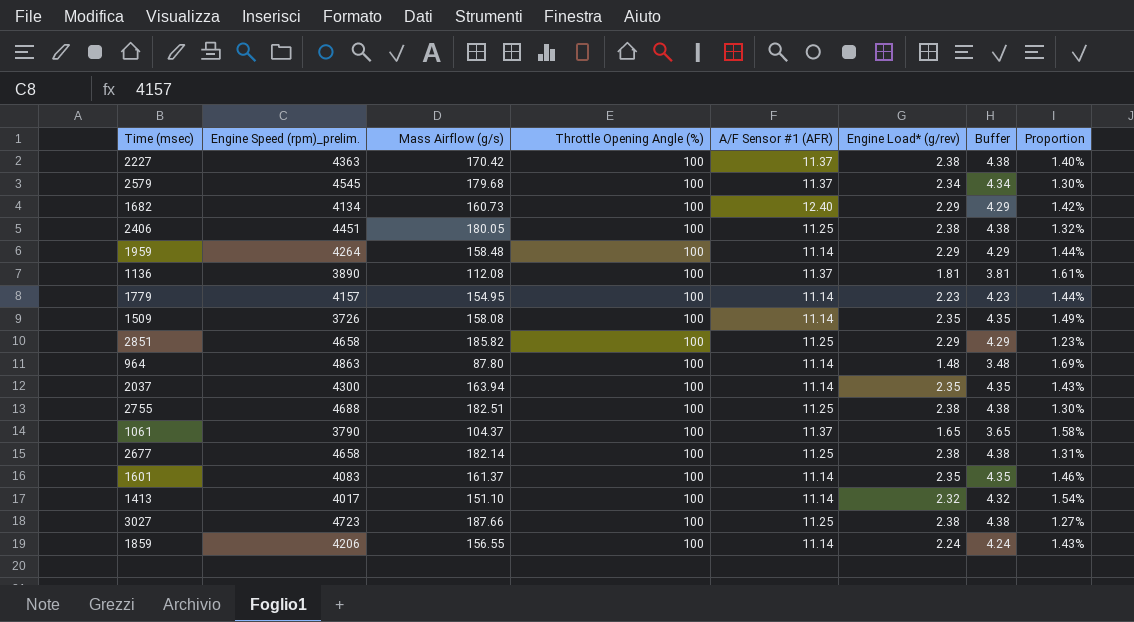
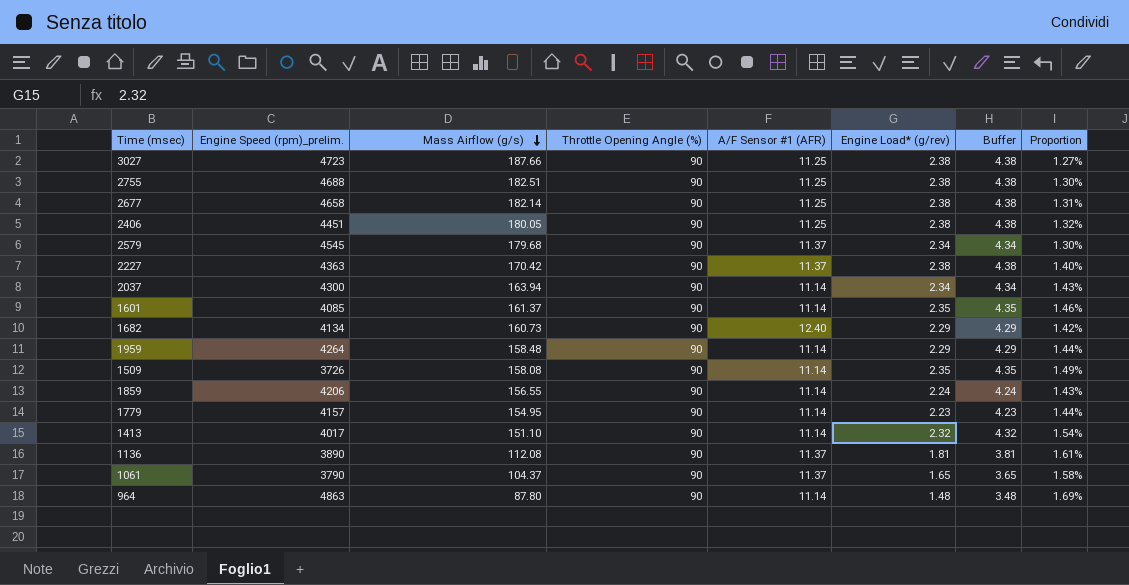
row order: none -> Mass Airflow (g/s) descending
row 2851: 4658 | 185.82 | 100 | 11.25 | 2.29 | 4.29 | 1.23% -> none
3027 | Throttle Opening Angle (%): 100 -> 90
2755 | Throttle Opening Angle (%): 100 -> 90
2677 | Throttle Opening Angle (%): 100 -> 90
2406 | Throttle Opening Angle (%): 100 -> 90
2579 | Throttle Opening Angle (%): 100 -> 90
2227 | Throttle Opening Angle (%): 100 -> 90
2037 | Throttle Opening Angle (%): 100 -> 90
2037 | Engine Load* (g/rev): 2.35 -> 2.34
2037 | Buffer: 4.35 -> 4.34
1601 | Engine Speed (rpm)_prelim.: 4083 -> 4085
1601 | Throttle Opening Angle (%): 100 -> 90
1682 | Throttle Opening Angle (%): 100 -> 90
1959 | Throttle Opening Angle (%): 100 -> 90
1509 | Throttle Opening Angle (%): 100 -> 90
1859 | Throttle Opening Angle (%): 100 -> 90
1779 | Throttle Opening Angle (%): 100 -> 90
1413 | Throttle Opening Angle (%): 100 -> 90
1136 | Throttle Opening Angle (%): 100 -> 90
1061 | Throttle Opening Angle (%): 100 -> 90
964 | Throttle Opening Angle (%): 100 -> 90

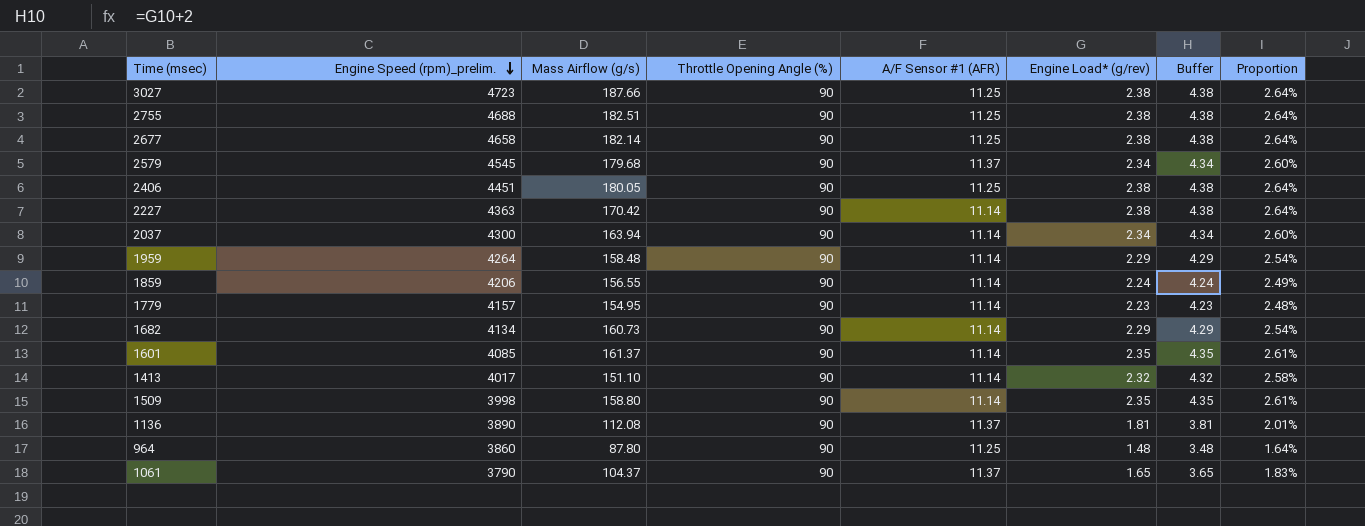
row order: Mass Airflow (g/s) descending -> Engine Speed (rpm)_prelim. descending
column Proportion | formula: [Engine Load* (g/rev)] / [Mass Airflow (g/s)] -> [Engine Load* (g/rev)] / [Throttle Opening Angle (%)]
2227 | A/F Sensor #1 (AFR): 11.37 -> 11.14
1682 | A/F Sensor #1 (AFR): 12.40 -> 11.14
1509 | Engine Speed (rpm)_prelim.: 3726 -> 3998
1509 | Mass Airflow (g/s): 158.08 -> 158.80
964 | Engine Speed (rpm)_prelim.: 4863 -> 3860
964 | A/F Sensor #1 (AFR): 11.14 -> 11.25

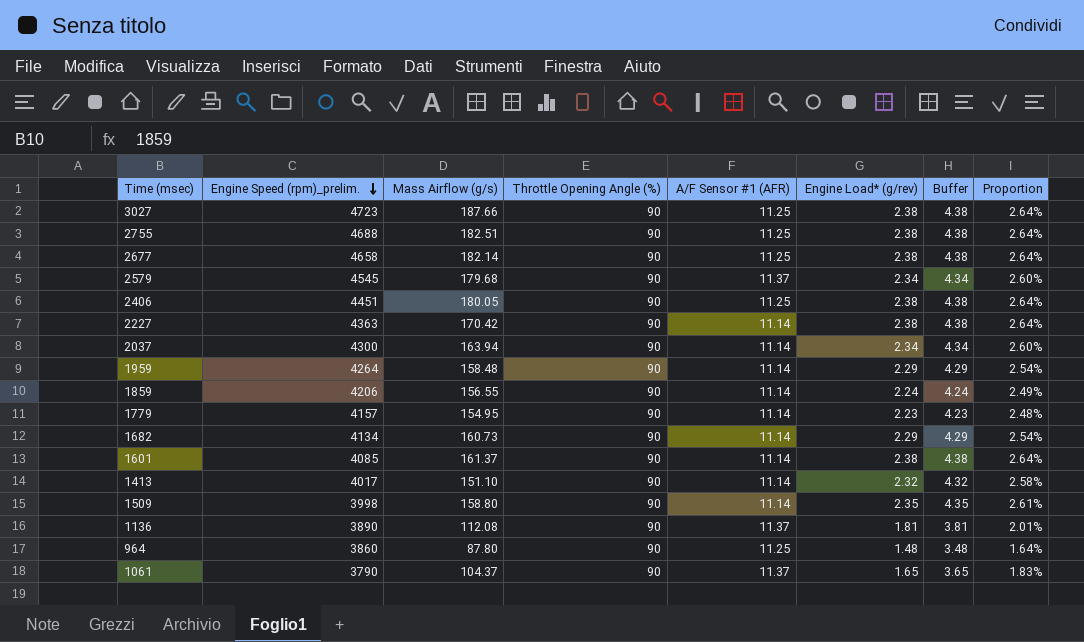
1601 | Engine Load* (g/rev): 2.35 -> 2.38
1601 | Buffer: 4.35 -> 4.38
1601 | Proportion: 2.61% -> 2.64%

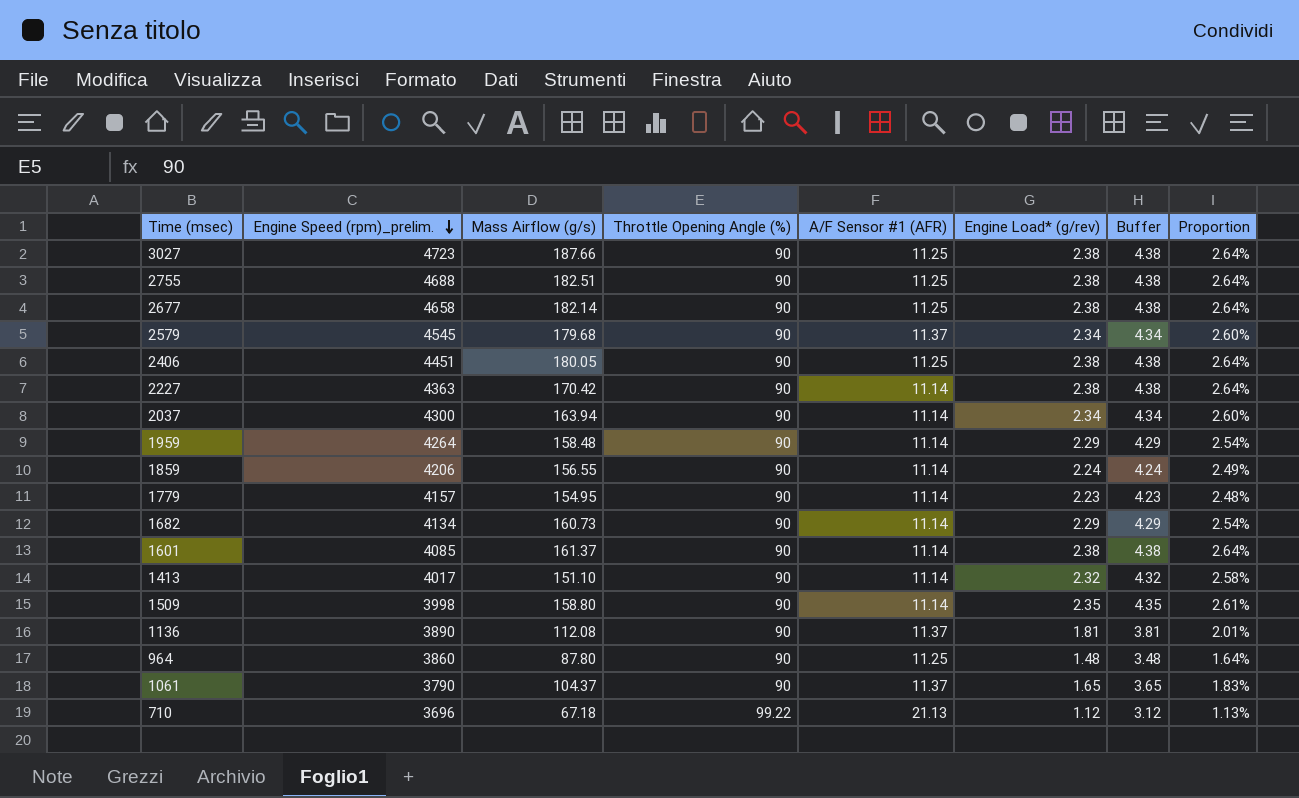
row 710: none -> 3696 | 67.18 | 99.22 | 21.13 | 1.12 | 3.12 | 1.13%

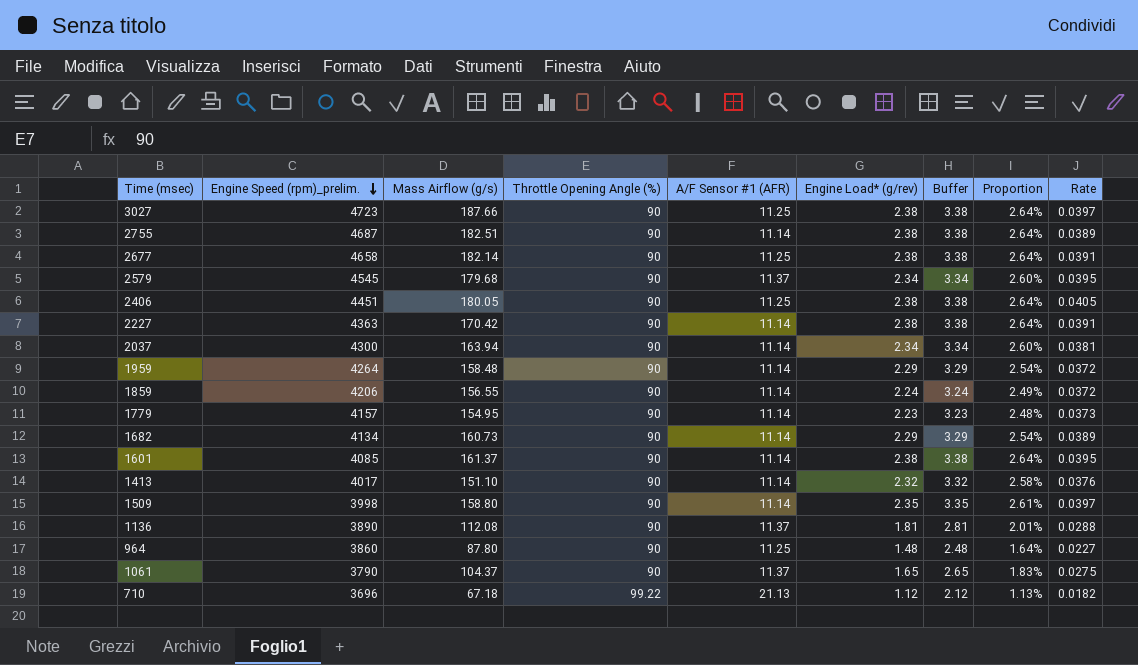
column Buffer | formula: [Engine Load* (g/rev)] + 2 -> [Engine Load* (g/rev)] + 1
column Rate | formula: none -> [Mass Airflow (g/s)] / [Engine Speed (rpm)_prelim.]
2755 | Engine Speed (rpm)_prelim.: 4688 -> 4687
2755 | A/F Sensor #1 (AFR): 11.25 -> 11.14

